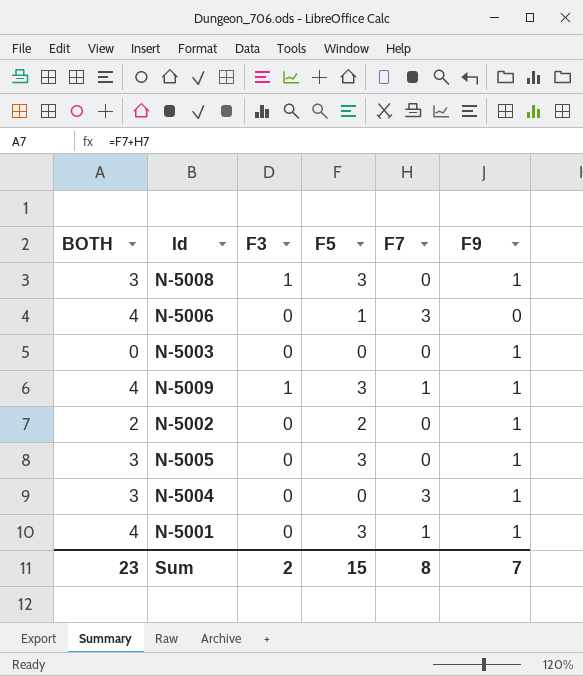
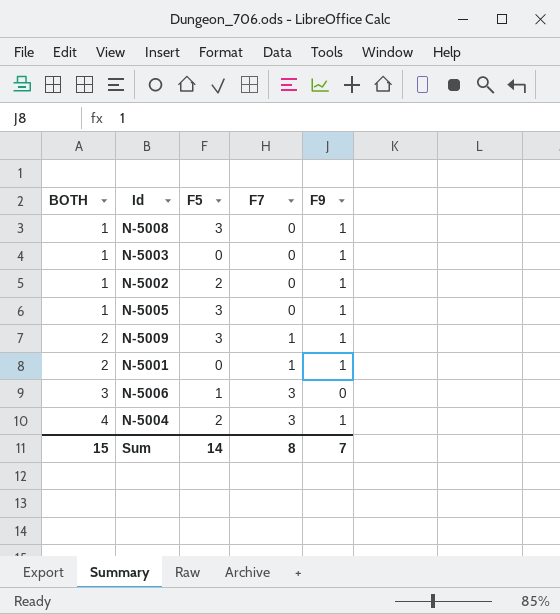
row order: none -> BOTH ascending
column F3 | position: 3 -> none
column BOTH | formula: [F5] + [F7] -> [F7] + [F9]
N-5001 | F5: 3 -> 0
N-5004 | F5: 0 -> 2
Sum | BOTH: 23 -> 15
Sum | F5: 15 -> 14

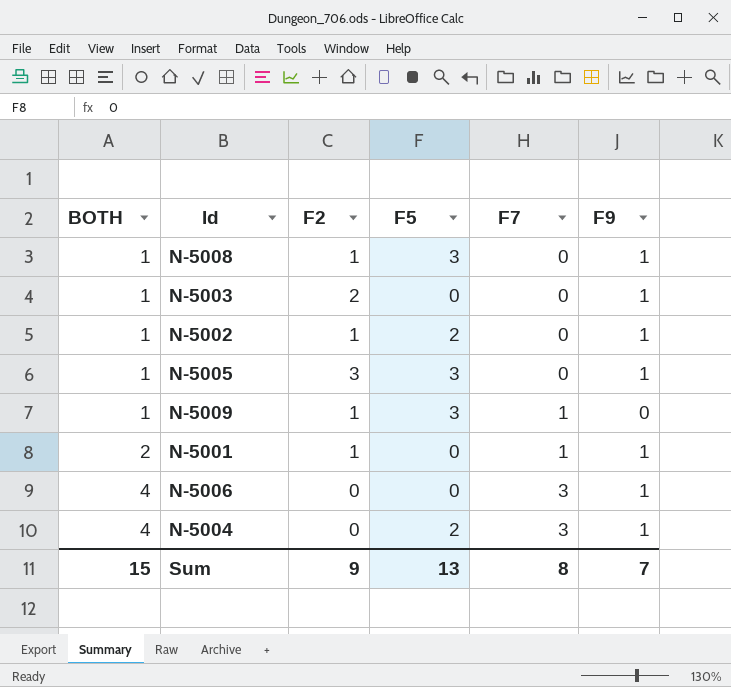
column F2 | position: none -> 3
N-5009 | BOTH: 2 -> 1
N-5009 | F9: 1 -> 0
N-5006 | BOTH: 3 -> 4
N-5006 | F5: 1 -> 0
N-5006 | F9: 0 -> 1
Sum | F5: 14 -> 13

